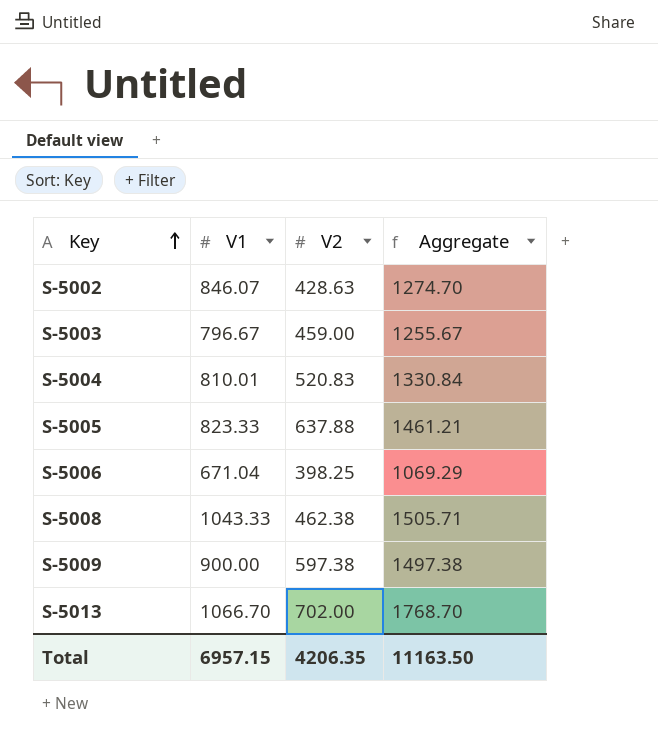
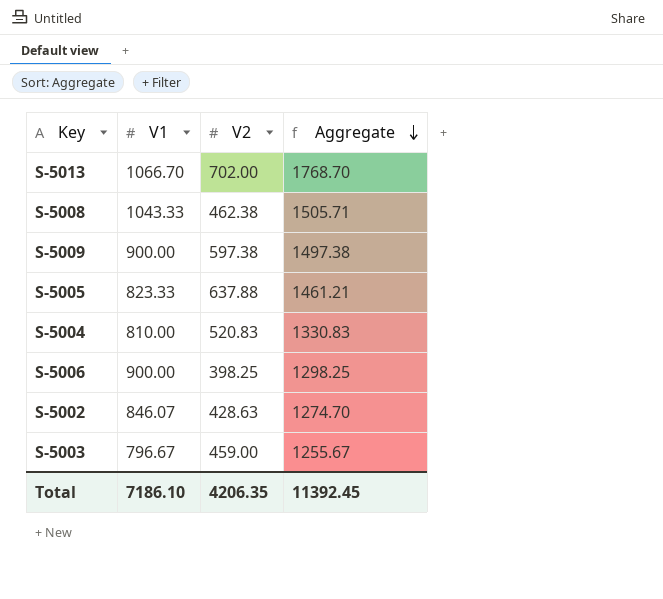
row order: Key ascending -> Aggregate descending
S-5004 | V1: 810.01 -> 810.00
S-5004 | Aggregate: 1330.84 -> 1330.83
S-5006 | V1: 671.04 -> 900.00
S-5006 | Aggregate: 1069.29 -> 1298.25
Total | V1: 6957.15 -> 7186.10
Total | Aggregate: 11163.50 -> 11392.45

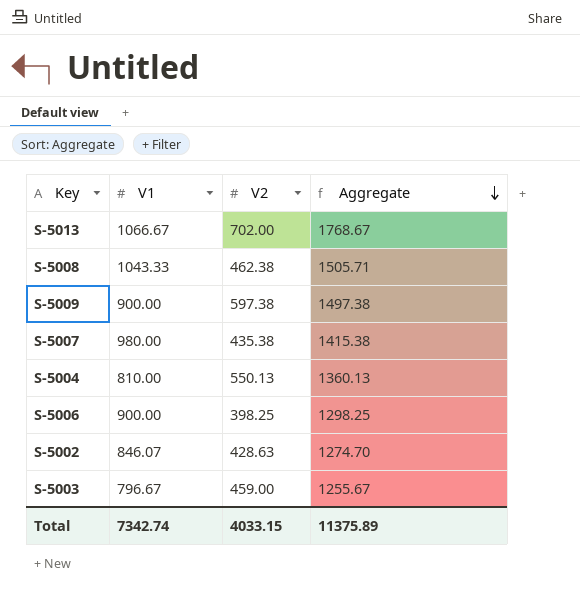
row S-5005: 823.33 | 637.88 | 1461.21 -> none
S-5013 | V1: 1066.70 -> 1066.67
S-5013 | Aggregate: 1768.70 -> 1768.67
row S-5007: none -> 980.00 | 435.38 | 1415.38
S-5004 | V2: 520.83 -> 550.13
S-5004 | Aggregate: 1330.83 -> 1360.13
Total | V1: 7186.10 -> 7342.74
Total | V2: 4206.35 -> 4033.15
Total | Aggregate: 11392.45 -> 11375.89

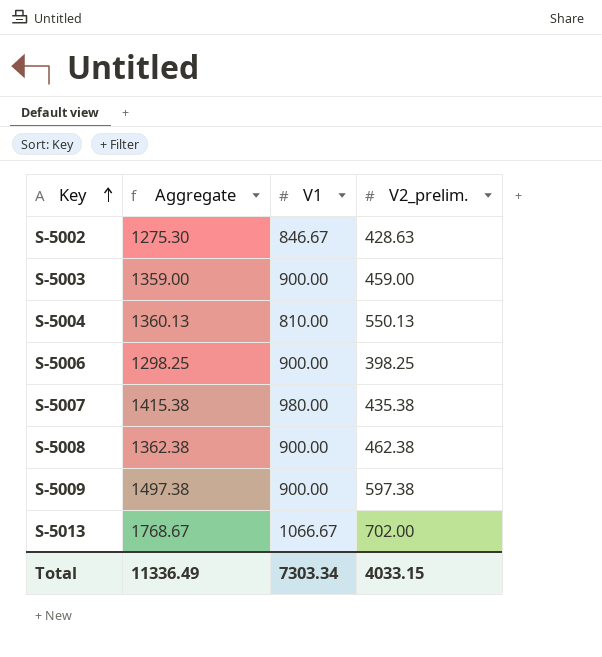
row order: Aggregate descending -> Key ascending
column Aggregate | position: 4 -> 2
column name: V2 -> V2_prelim.
S-5002 | Aggregate: 1274.70 -> 1275.30
S-5002 | V1: 846.07 -> 846.67
S-5003 | Aggregate: 1255.67 -> 1359.00
S-5003 | V1: 796.67 -> 900.00
S-5008 | Aggregate: 1505.71 -> 1362.38
S-5008 | V1: 1043.33 -> 900.00
Total | Aggregate: 11375.89 -> 11336.49
Total | V1: 7342.74 -> 7303.34

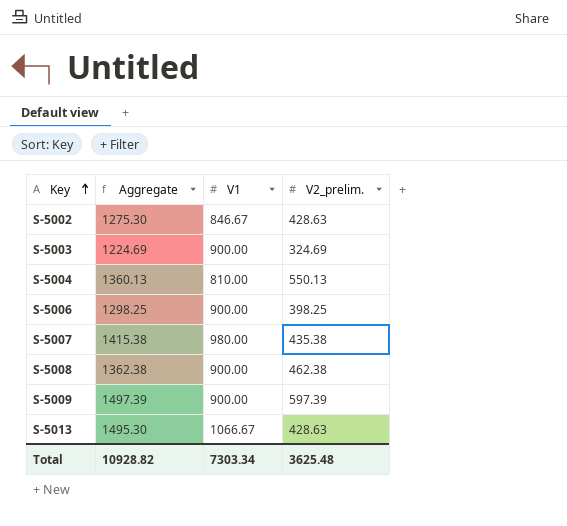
S-5003 | Aggregate: 1359.00 -> 1224.69
S-5003 | V2_prelim.: 459.00 -> 324.69
S-5009 | Aggregate: 1497.38 -> 1497.39
S-5009 | V2_prelim.: 597.38 -> 597.39
S-5013 | Aggregate: 1768.67 -> 1495.30
S-5013 | V2_prelim.: 702.00 -> 428.63
Total | Aggregate: 11336.49 -> 10928.82
Total | V2_prelim.: 4033.15 -> 3625.48

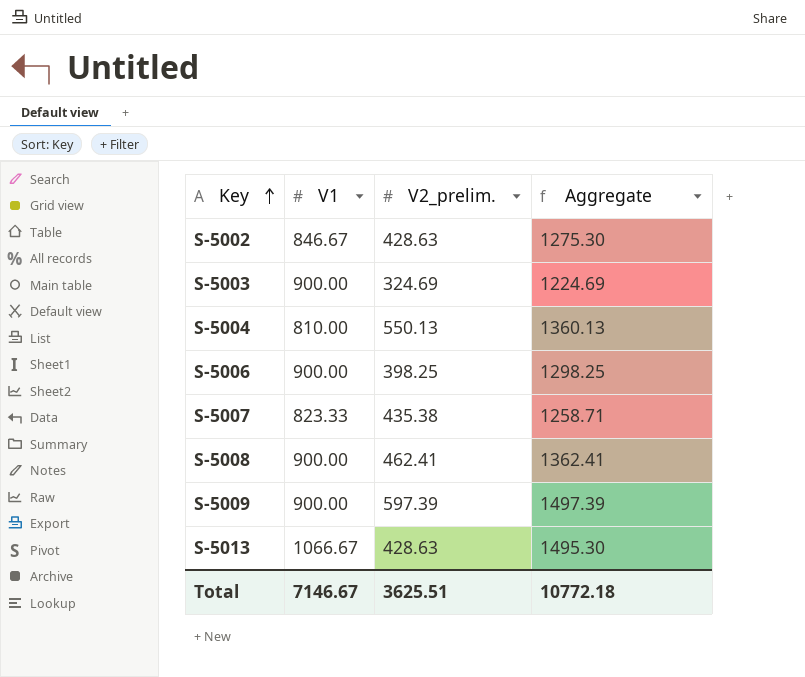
column Aggregate | position: 2 -> 4
S-5007 | V1: 980.00 -> 823.33
S-5007 | Aggregate: 1415.38 -> 1258.71
S-5008 | V2_prelim.: 462.38 -> 462.41
S-5008 | Aggregate: 1362.38 -> 1362.41
Total | V1: 7303.34 -> 7146.67
Total | V2_prelim.: 3625.48 -> 3625.51
Total | Aggregate: 10928.82 -> 10772.18

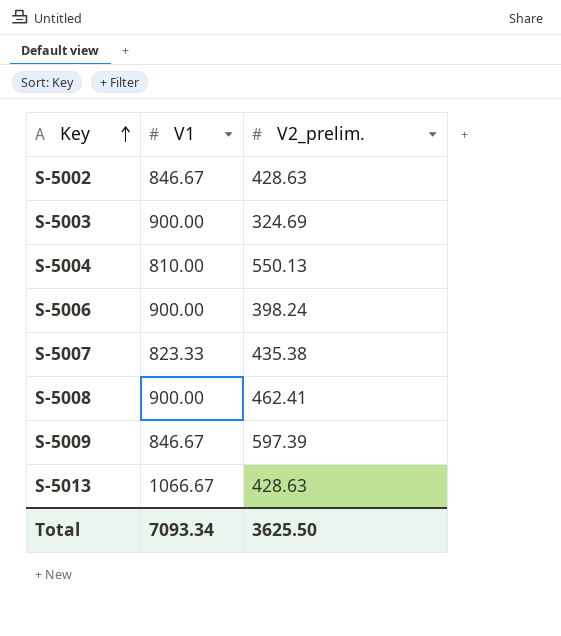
column Aggregate | formula: [V1] + [V2_prelim.] -> none
S-5006 | V2_prelim.: 398.25 -> 398.24
S-5009 | V1: 900.00 -> 846.67
Total | V1: 7146.67 -> 7093.34
Total | V2_prelim.: 3625.51 -> 3625.50

